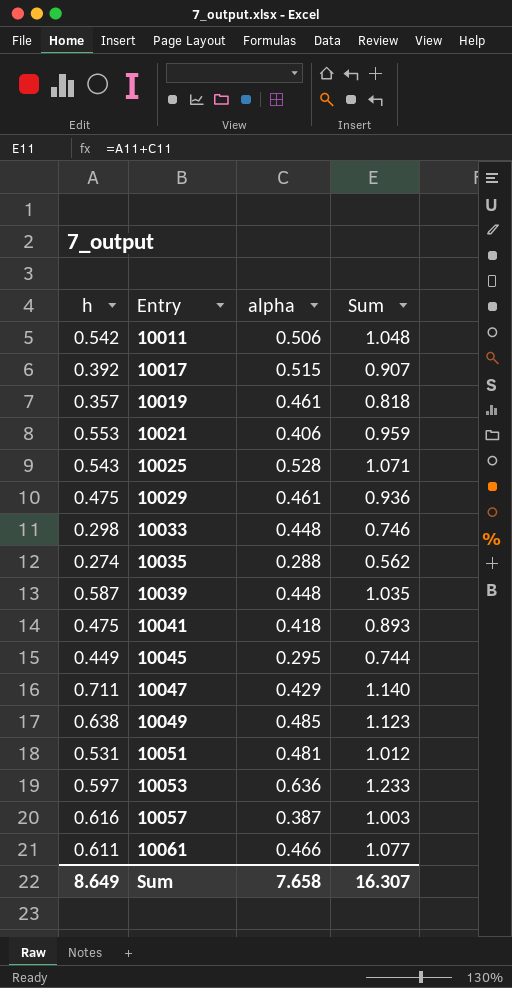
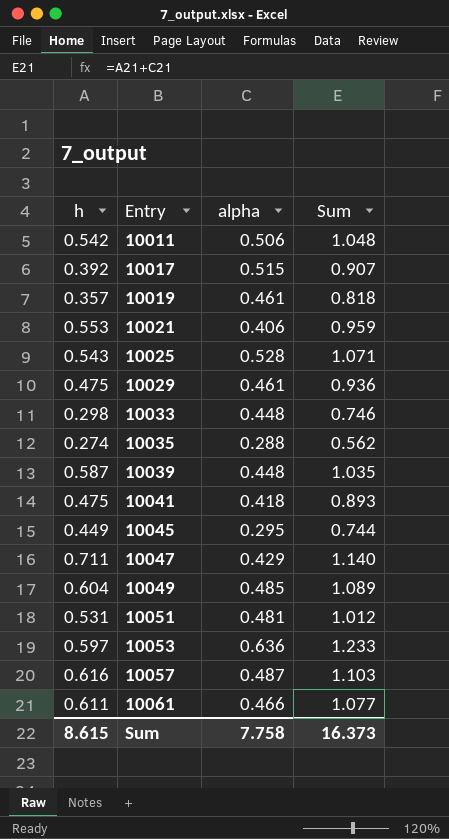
10049 | h: 0.638 -> 0.604
10049 | Sum: 1.123 -> 1.089
10057 | alpha: 0.387 -> 0.487
10057 | Sum: 1.003 -> 1.103
Sum | h: 8.649 -> 8.615
Sum | alpha: 7.658 -> 7.758
Sum | Sum: 16.307 -> 16.373

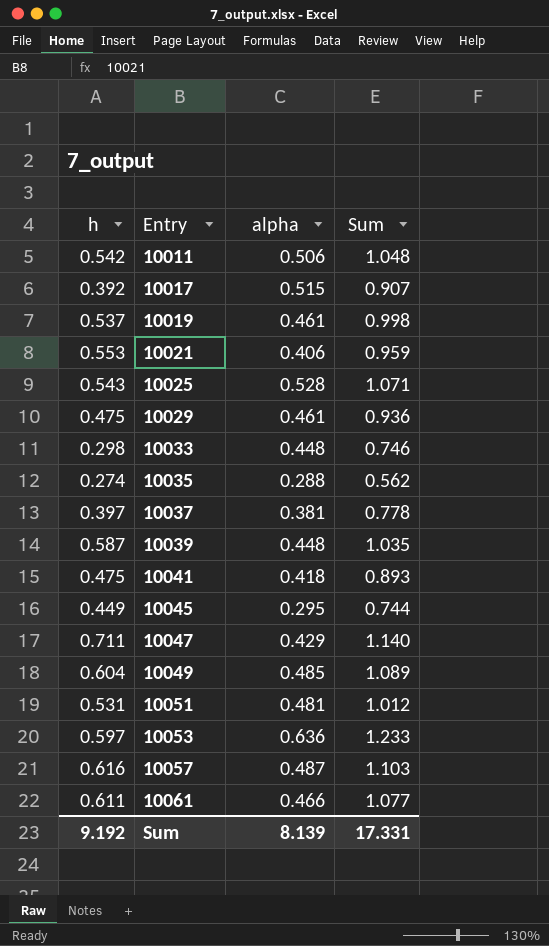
10019 | h: 0.357 -> 0.537
10019 | Sum: 0.818 -> 0.998
row 10037: none -> 0.397 | 0.381 | 0.778
Sum | h: 8.615 -> 9.192
Sum | alpha: 7.758 -> 8.139
Sum | Sum: 16.373 -> 17.331

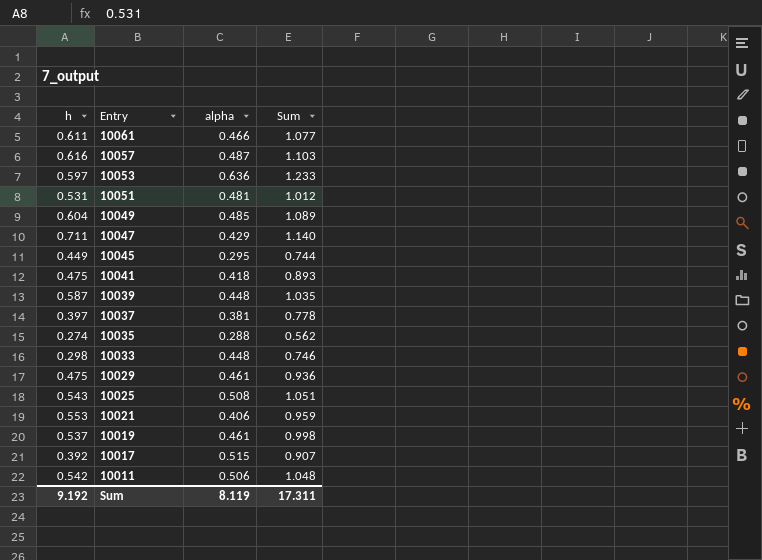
row order: Entry ascending -> Entry descending
10025 | alpha: 0.528 -> 0.508
10025 | Sum: 1.071 -> 1.051
Sum | alpha: 8.139 -> 8.119
Sum | Sum: 17.331 -> 17.311

